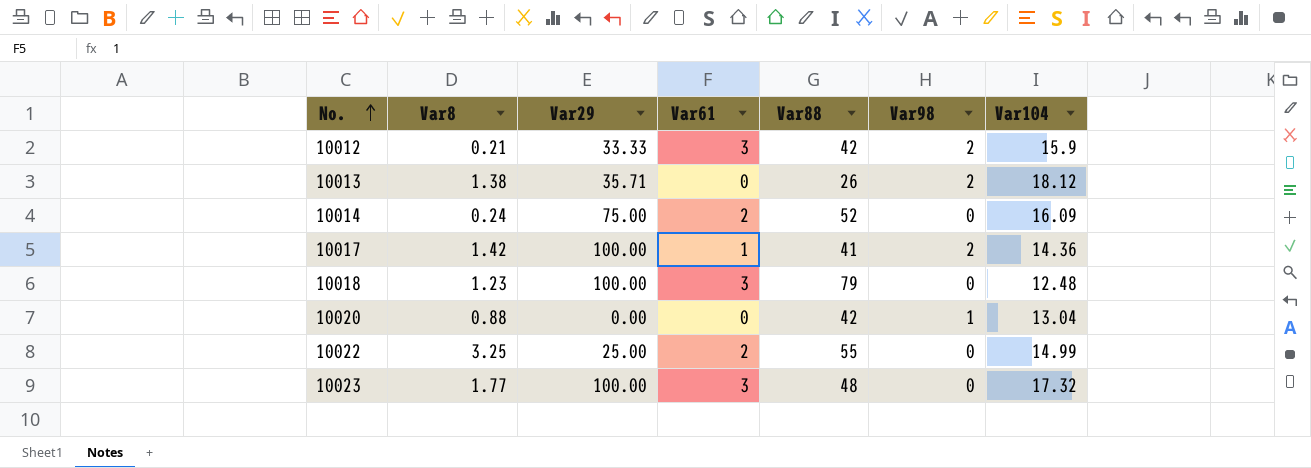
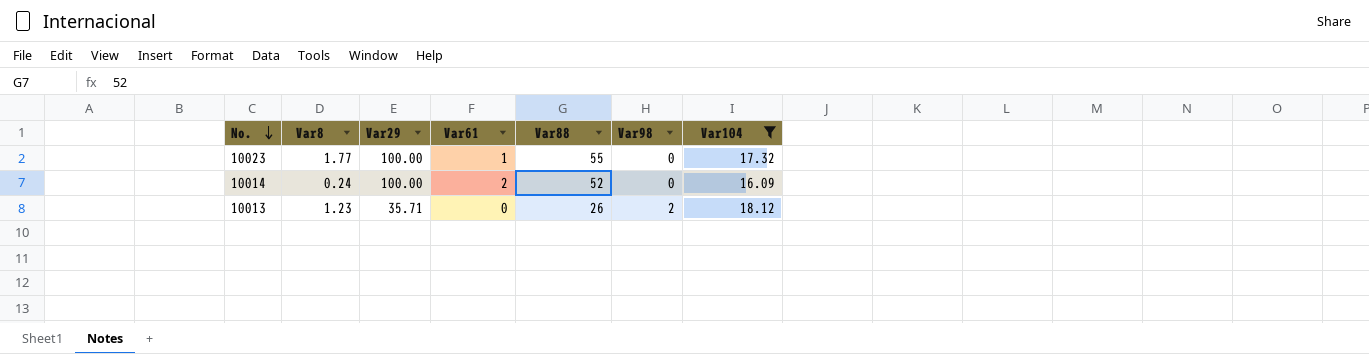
filter: none -> Var104 >= 16.09
row order: No. ascending -> No. descending
10023 | Var61: 3 -> 1
10023 | Var88: 48 -> 55
10014 | Var29: 75.00 -> 100.00
10013 | Var8: 1.38 -> 1.23

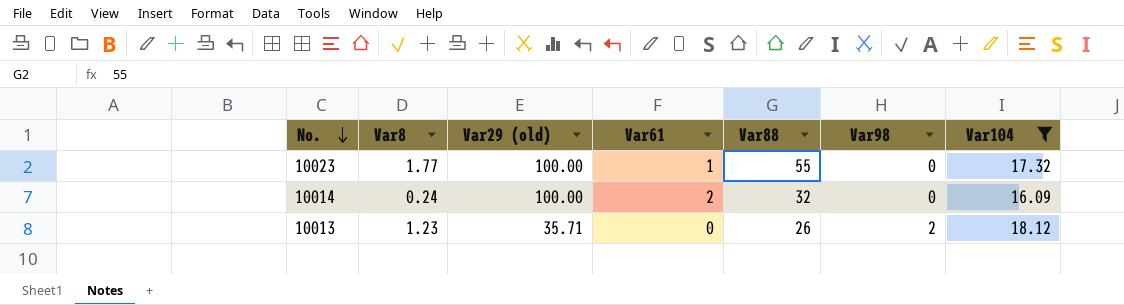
column name: Var29 -> Var29 (old)
10014 | Var88: 52 -> 32

